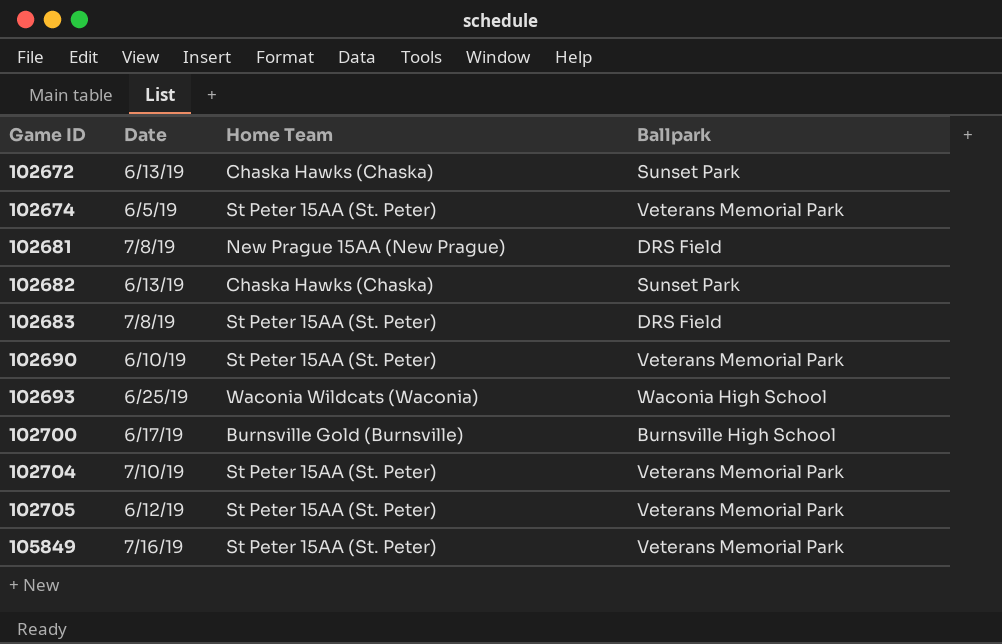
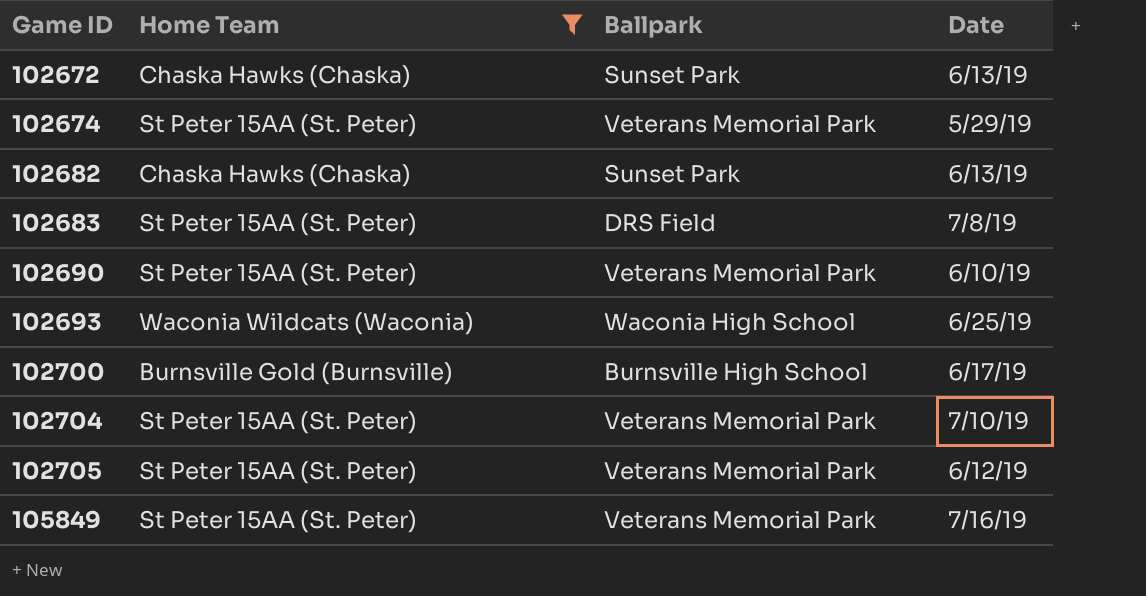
filter: none -> Home Team != New Prague 15AA (New Prague)
column Date | position: 2 -> 4
102674 | Date: 6/5/19 -> 5/29/19

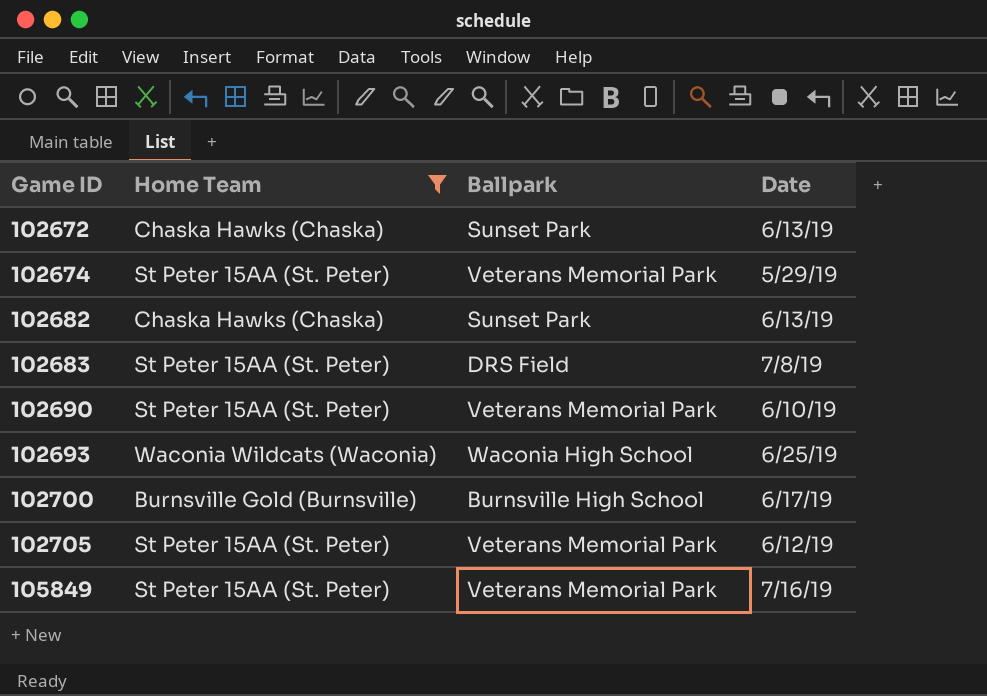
row 102704: St Peter 15AA (St. Peter) | Veterans Memorial Park | 7/10/19 -> none

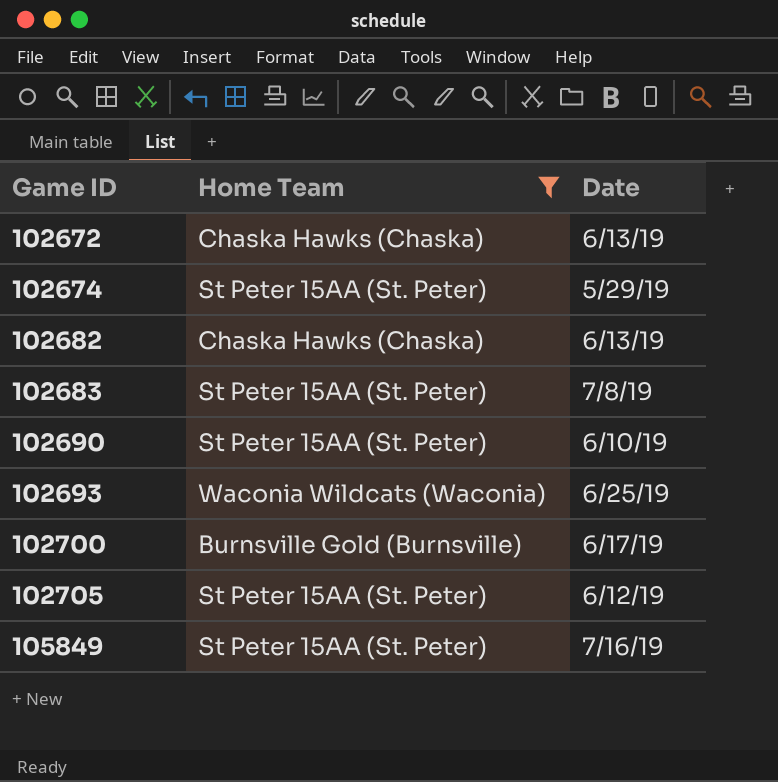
column Ballpark | position: 3 -> none

